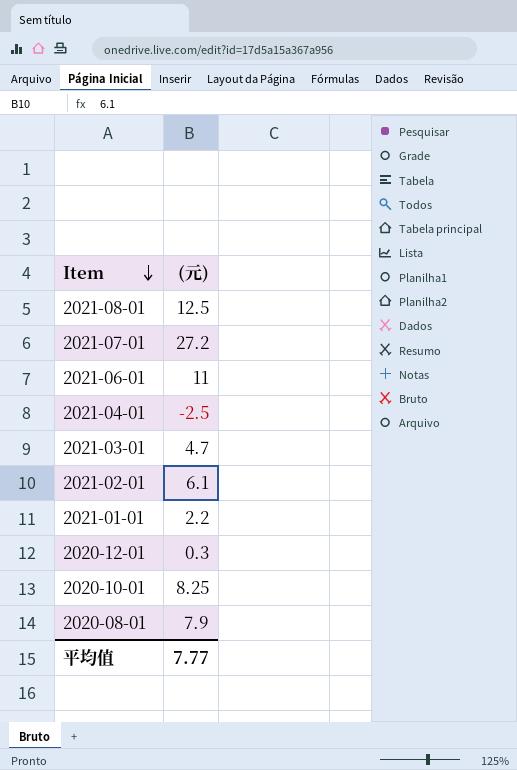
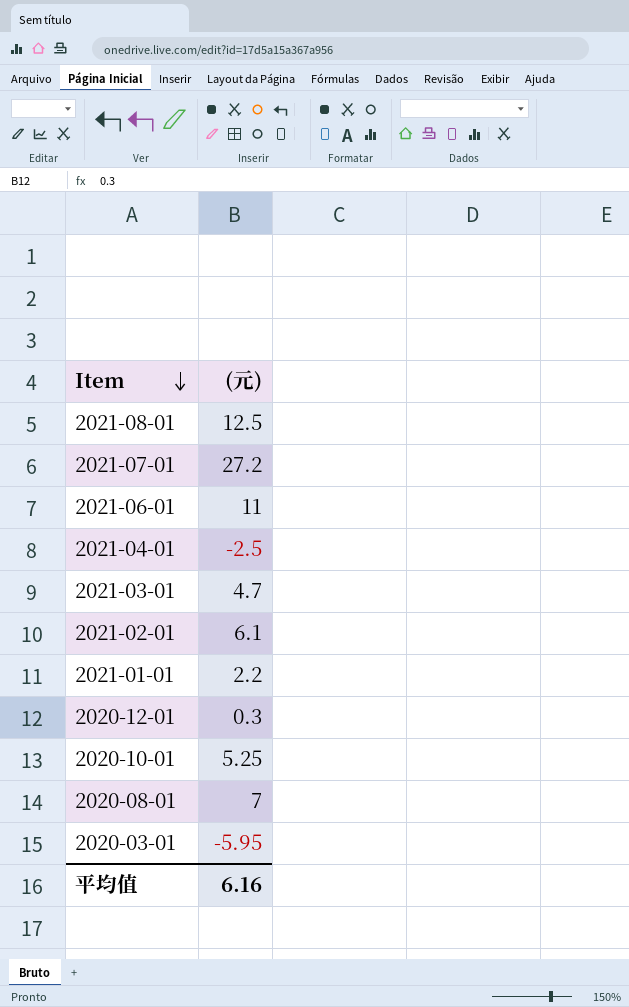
2020-10-01 | (元): 8.25 -> 5.25
2020-08-01 | (元): 7.9 -> 7
row 2020-03-01: none -> -5.95
平均值 | (元): 7.77 -> 6.16

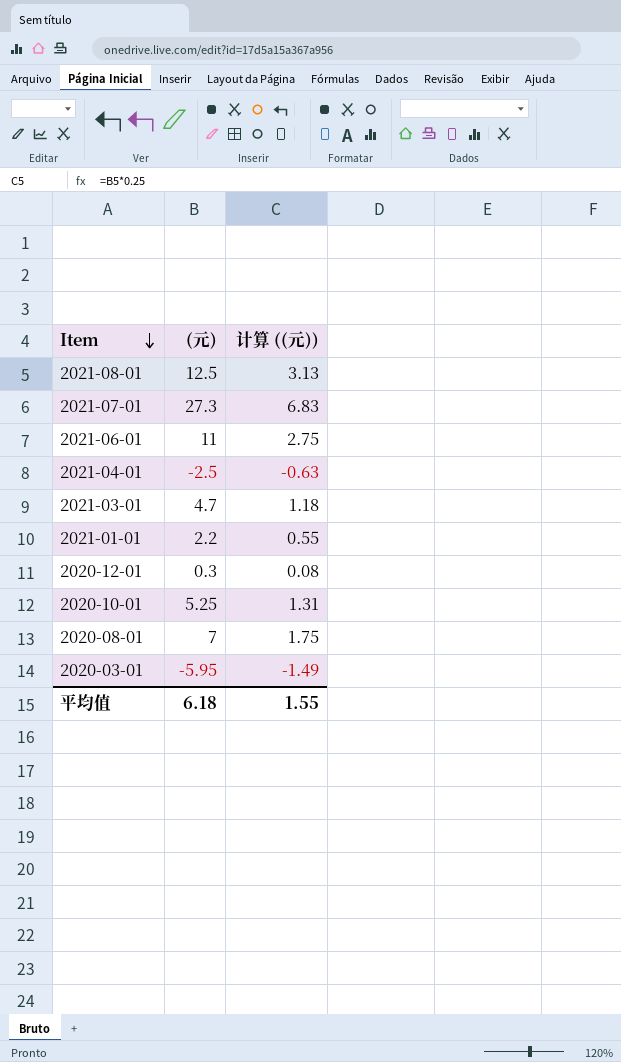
column 计算 ((元)) | formula: none -> [(元)] * 0.25
row 2021-02-01: 6.1 -> none
2021-07-01 | (元): 27.2 -> 27.3
平均值 | (元): 6.16 -> 6.18

